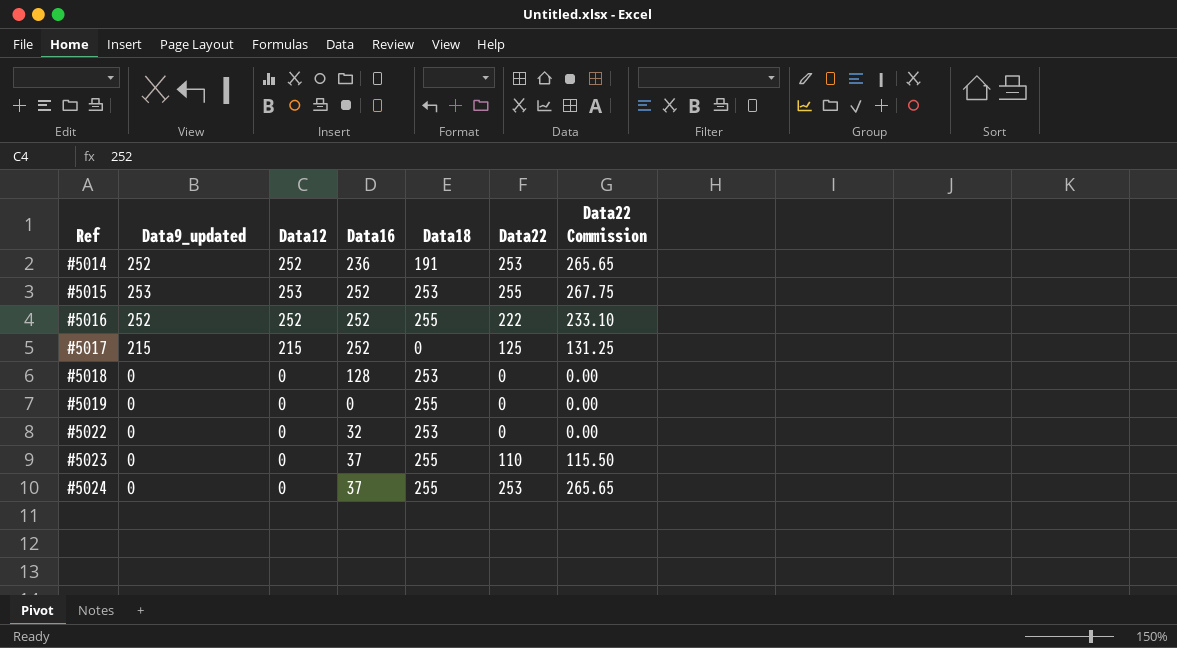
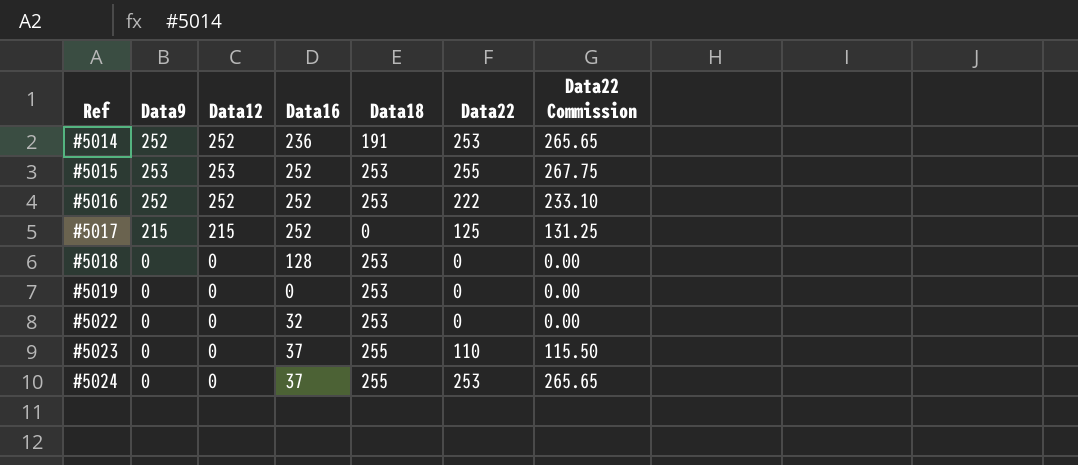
column name: Data9_updated -> Data9
#5016 | Data18: 255 -> 253
#5019 | Data18: 255 -> 253

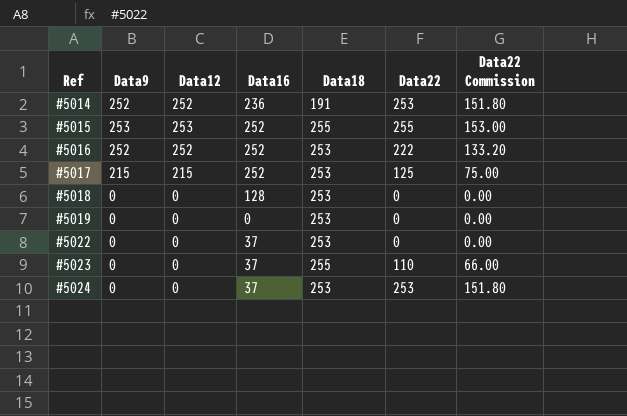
column Data22 Commission | formula: [Data22] * 1.05 -> [Data22] * 0.6
#5015 | Data18: 253 -> 255
#5017 | Data18: 0 -> 253
#5022 | Data16: 32 -> 37
#5024 | Data18: 255 -> 253

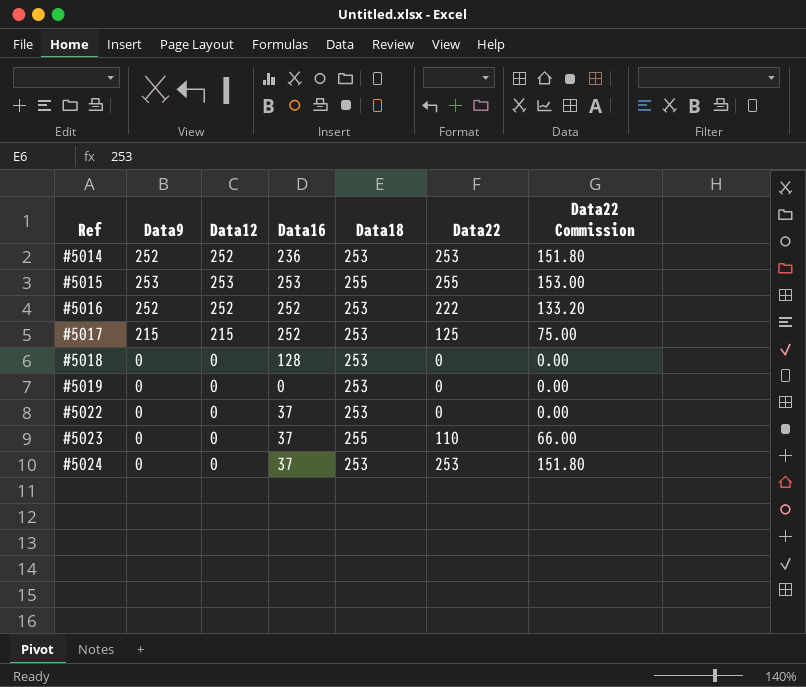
#5014 | Data18: 191 -> 253
#5015 | Data16: 252 -> 253

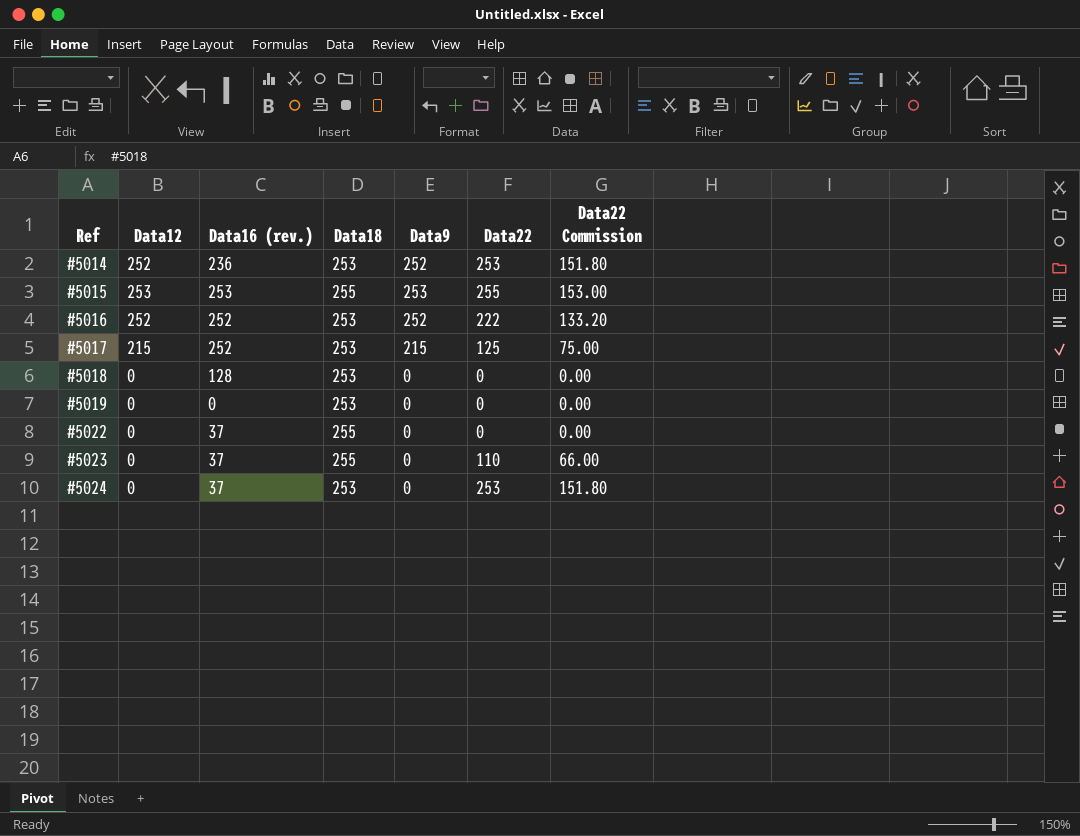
column name: Data16 -> Data16 (rev.)
column Data9 | position: 2 -> 5
#5022 | Data18: 253 -> 255

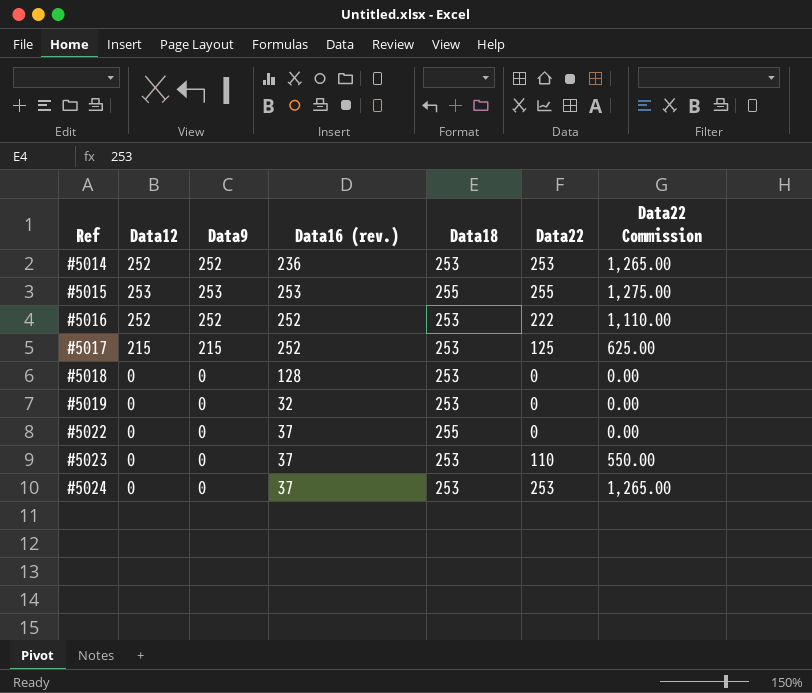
column Data9 | position: 5 -> 3
column Data22 Commission | formula: [Data22] * 0.6 -> [Data22] * 5
#5019 | Data16 (rev.): 0 -> 32
#5023 | Data18: 255 -> 253

